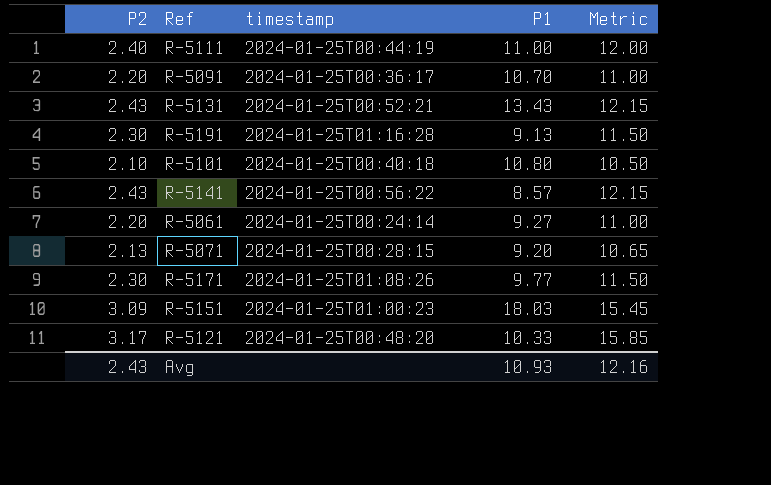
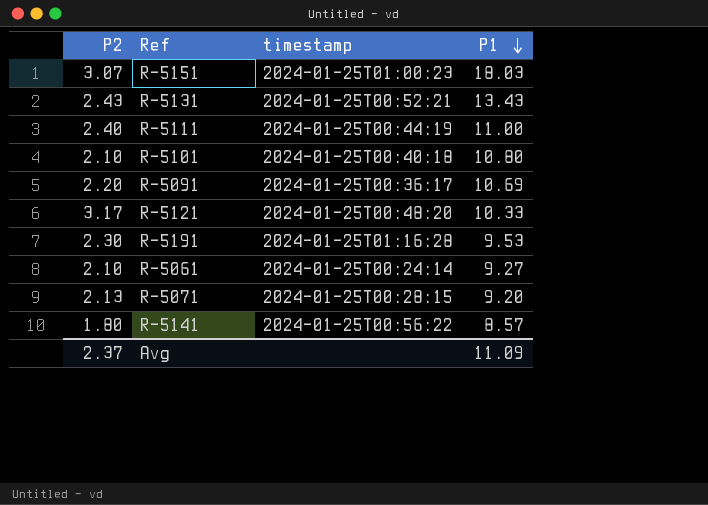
row order: none -> P1 descending
column Metric | formula: [P2] * 5 -> none
row R-5171: 2.30 | 2024-01-25T01:08:26 | 9.77 | 11.50 -> none
R-5151 | P2: 3.09 -> 3.07
R-5091 | P1: 10.70 -> 10.69
R-5191 | P1: 9.13 -> 9.53
R-5061 | P2: 2.20 -> 2.10
R-5141 | P2: 2.43 -> 1.80
Avg | P2: 2.43 -> 2.37
Avg | P1: 10.93 -> 11.09

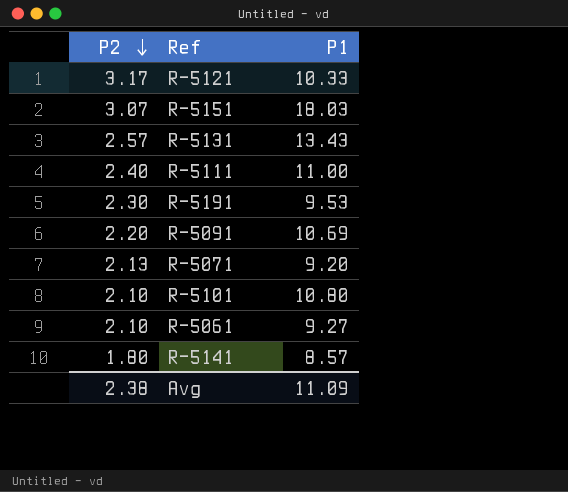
row order: P1 descending -> P2 descending
column timestamp | position: 3 -> none
R-5131 | P2: 2.43 -> 2.57
Avg | P2: 2.37 -> 2.38

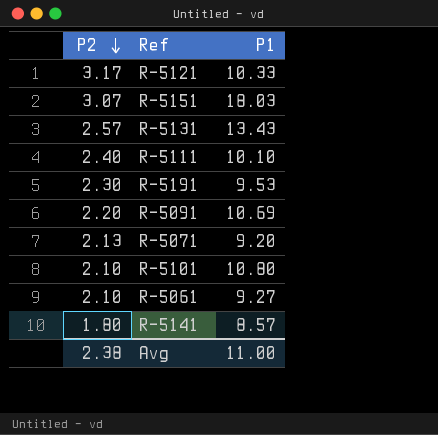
R-5111 | P1: 11.00 -> 10.10
Avg | P1: 11.09 -> 11.00

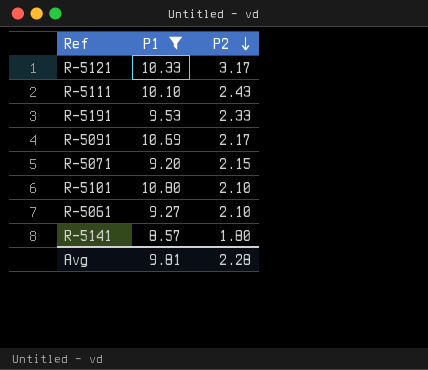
filter: none -> P1 <= 10.80
column P2 | position: 1 -> 3
R-5111 | P2: 2.40 -> 2.43
R-5191 | P2: 2.30 -> 2.33
R-5091 | P2: 2.20 -> 2.17
R-5071 | P2: 2.13 -> 2.15
Avg | P1: 11.00 -> 9.81
Avg | P2: 2.38 -> 2.28

